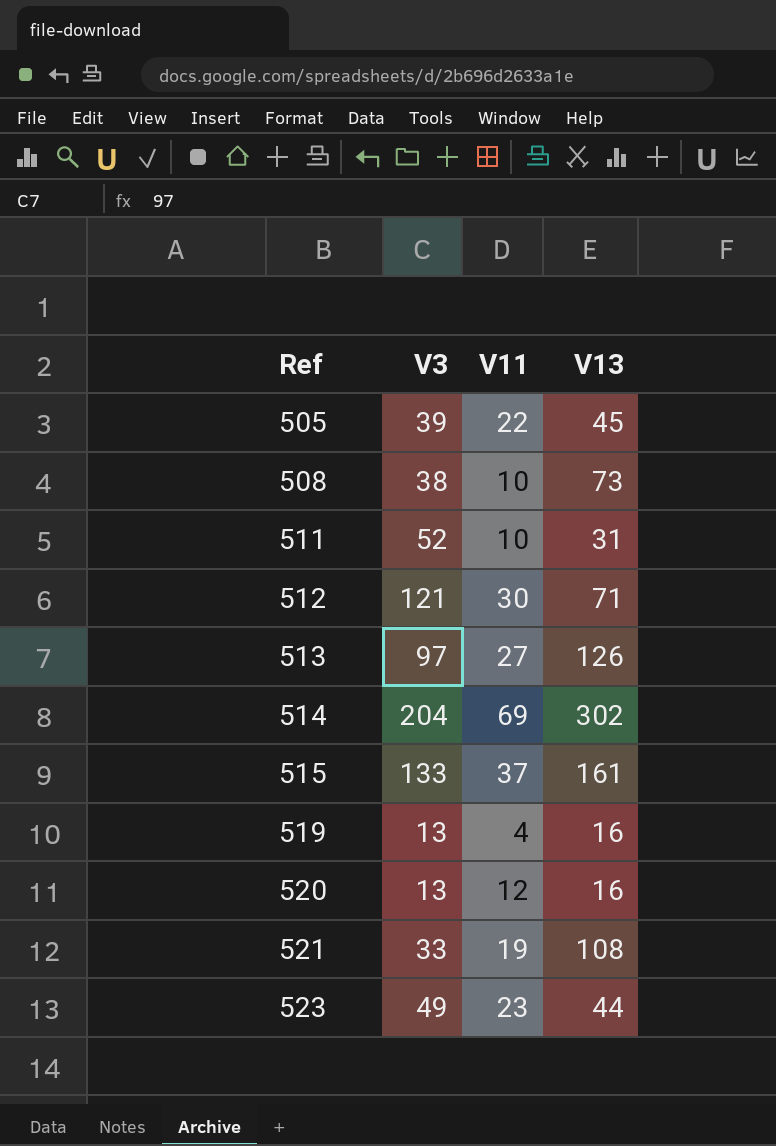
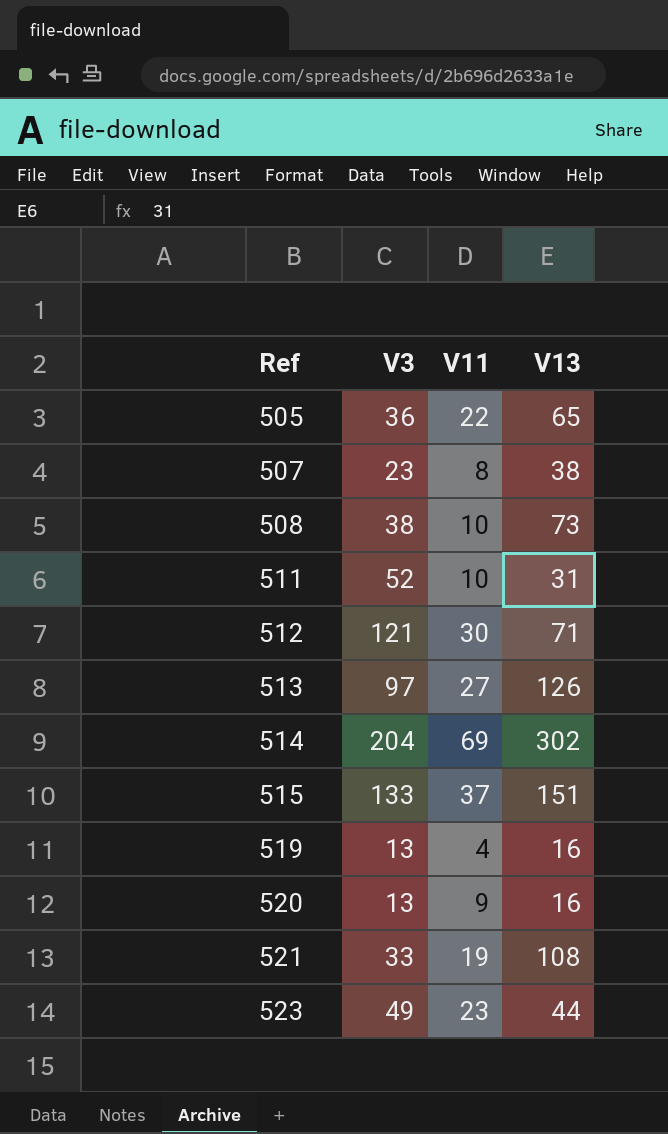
505 | V3: 39 -> 36
505 | V13: 45 -> 65
row 507: none -> 23 | 8 | 38
515 | V13: 161 -> 151
520 | V11: 12 -> 9

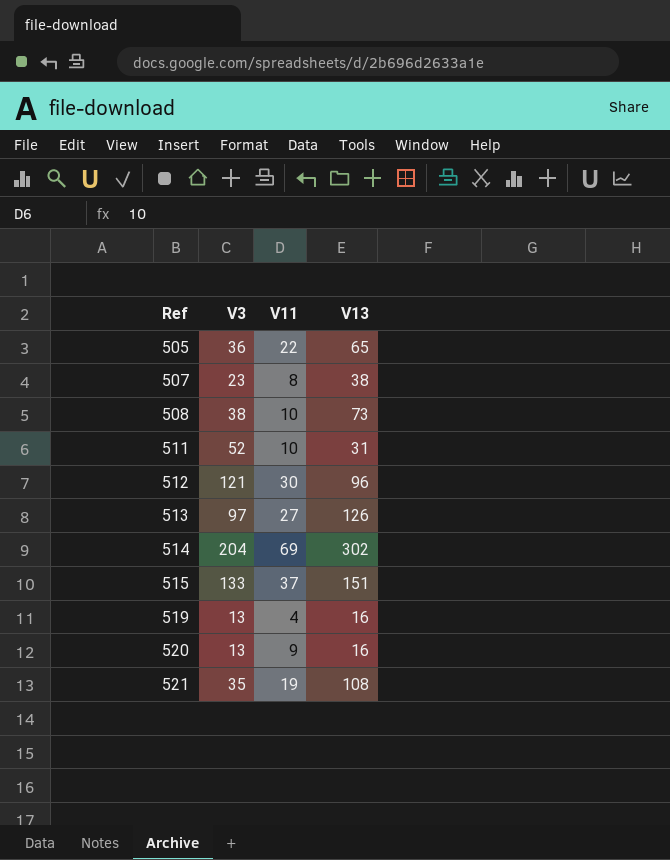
row 523: 49 | 23 | 44 -> none
512 | V13: 71 -> 96
521 | V3: 33 -> 35

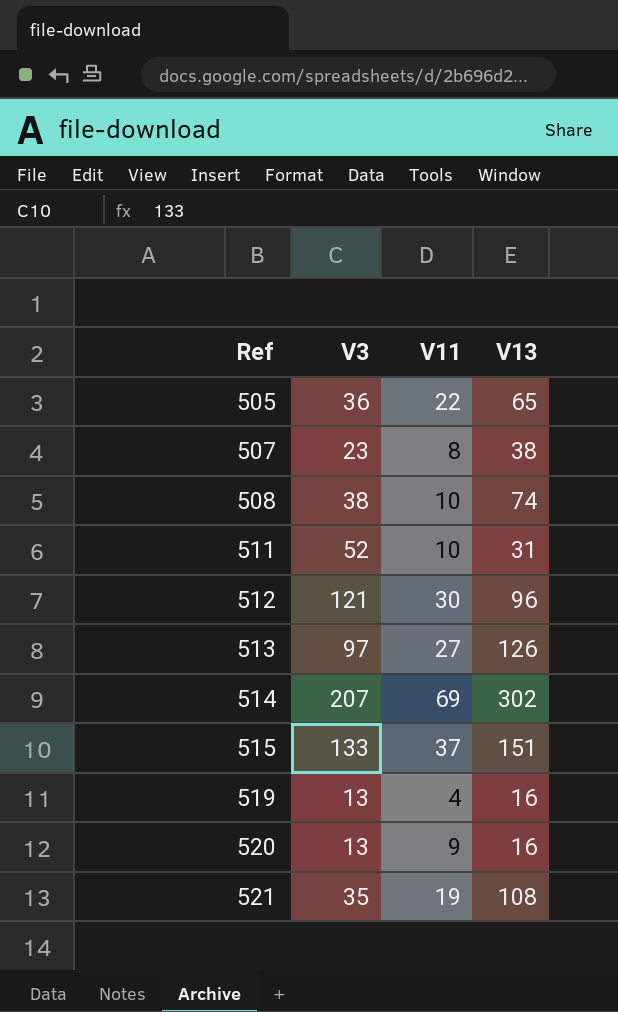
508 | V13: 73 -> 74
514 | V3: 204 -> 207

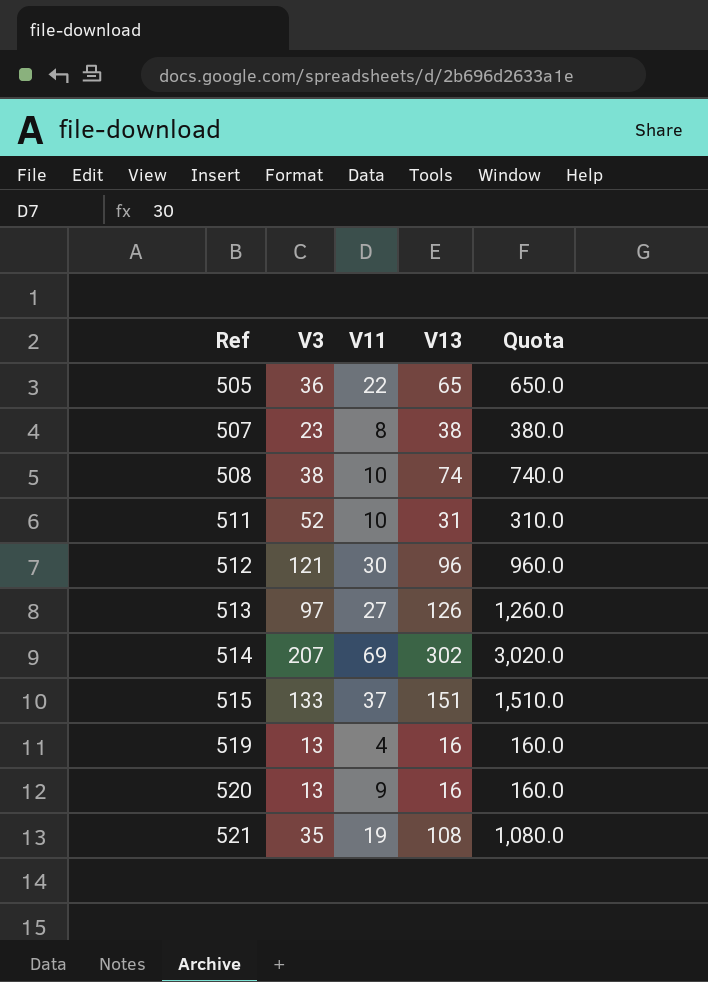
column Quota | formula: none -> [V13] * 10

